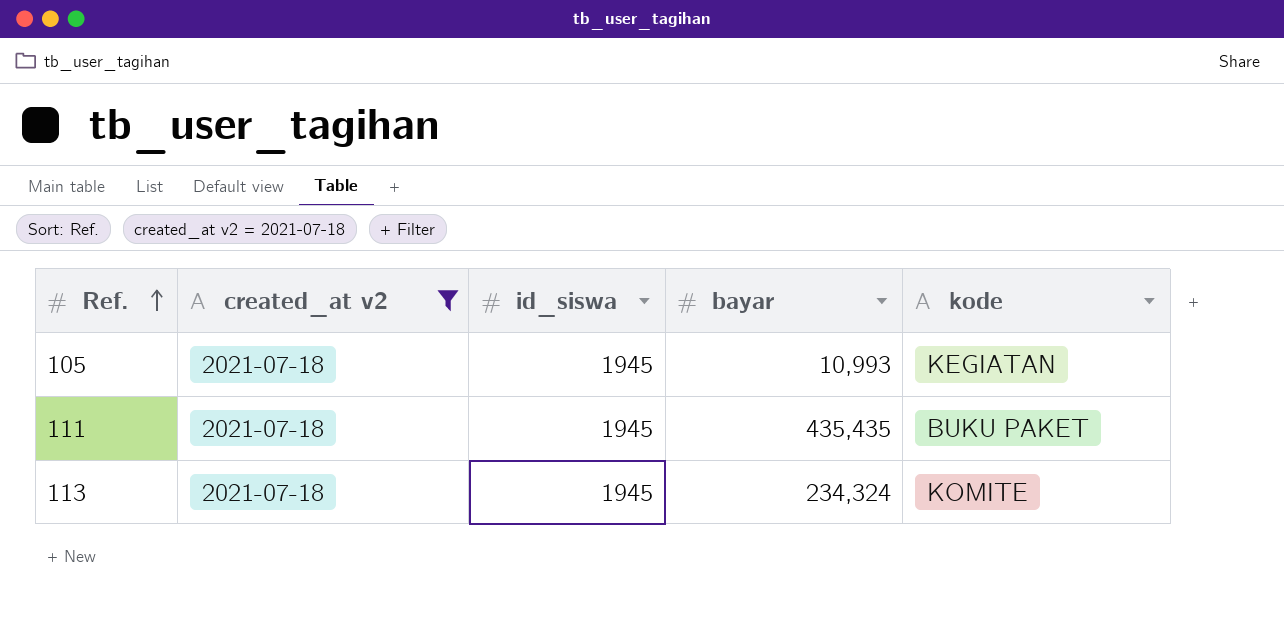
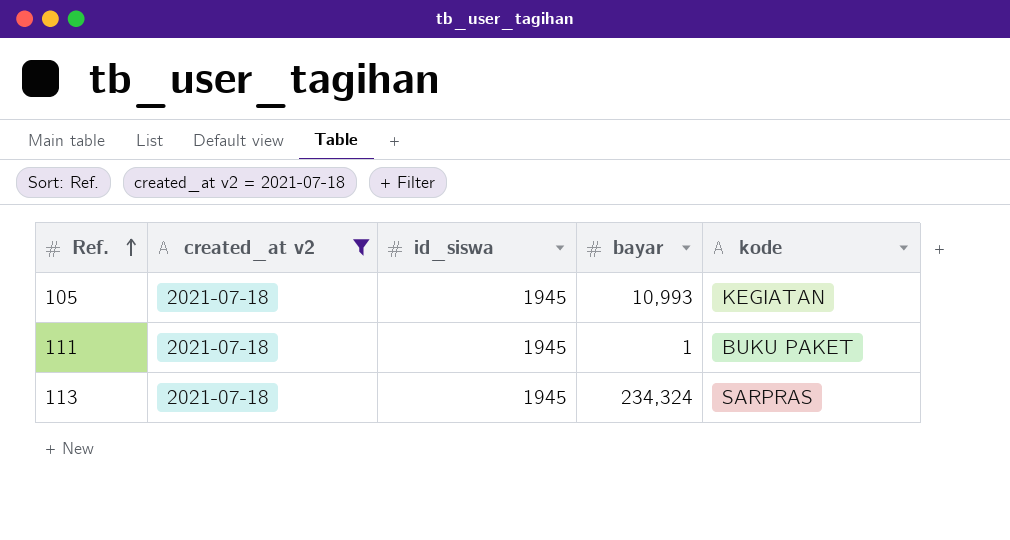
111 | bayar: 435,435 -> 1
113 | kode: KOMITE -> SARPRAS

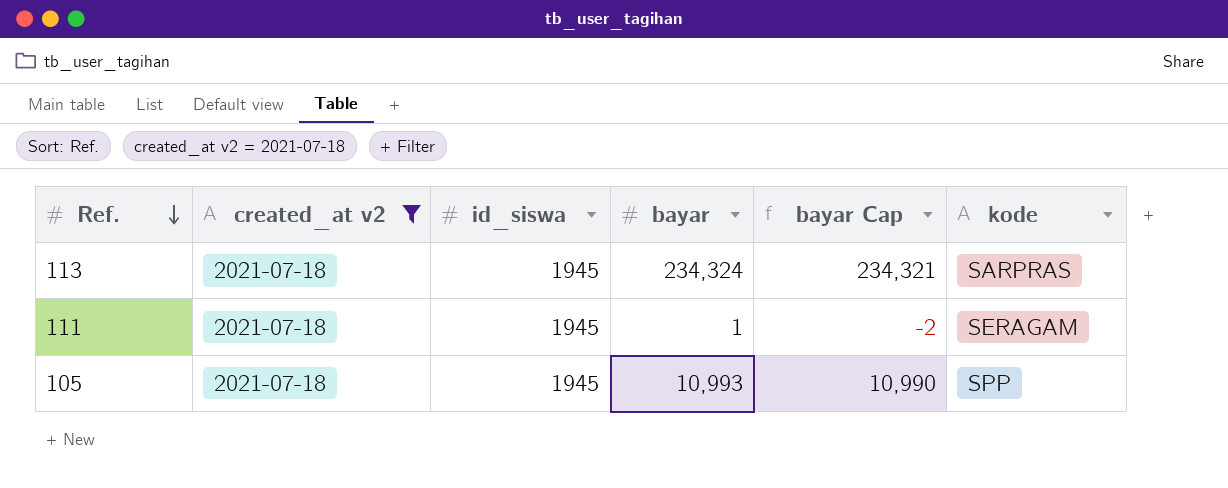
row order: Ref. ascending -> Ref. descending
column bayar Cap | formula: none -> [bayar] - 3
111 | kode: BUKU PAKET -> SERAGAM
105 | kode: KEGIATAN -> SPP

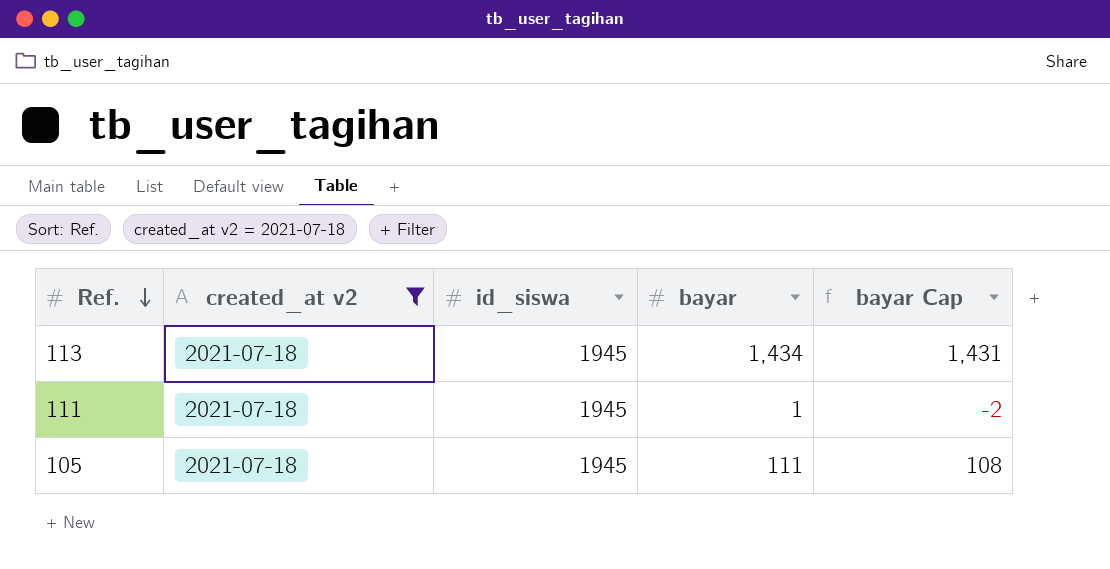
column kode | position: 6 -> none
113 | bayar: 234,324 -> 1,434
113 | bayar Cap: 234,321 -> 1,431
105 | bayar: 10,993 -> 111
105 | bayar Cap: 10,990 -> 108

